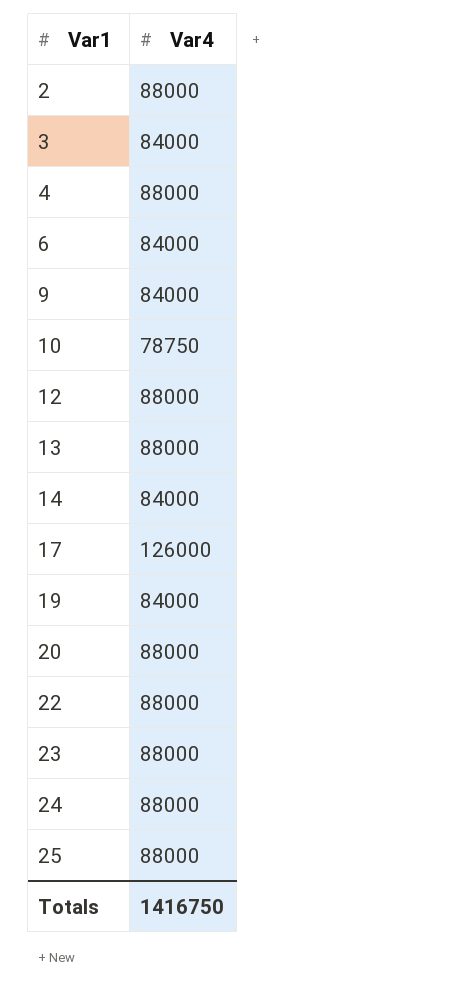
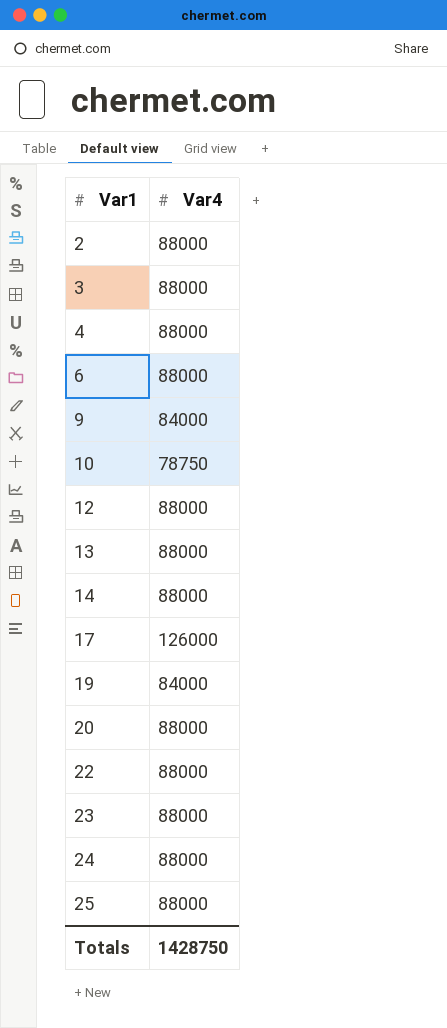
3 | Var4: 84000 -> 88000
6 | Var4: 84000 -> 88000
14 | Var4: 84000 -> 88000
Totals | Var4: 1416750 -> 1428750

